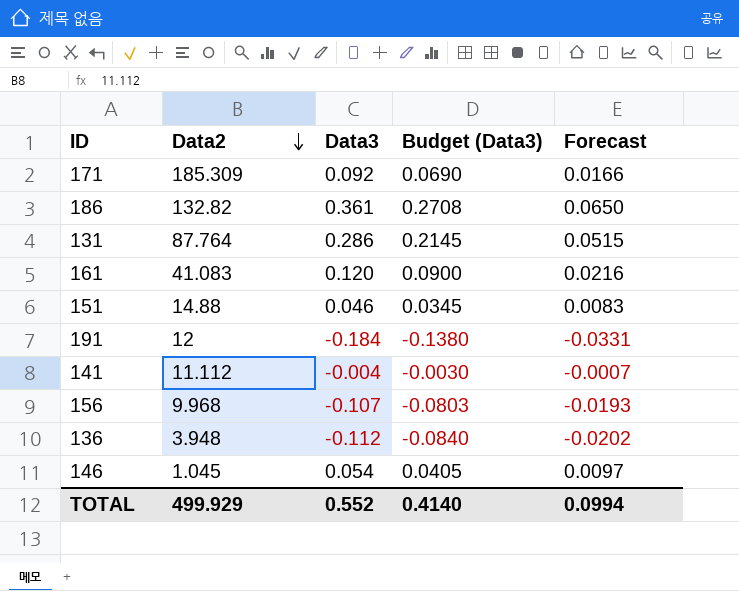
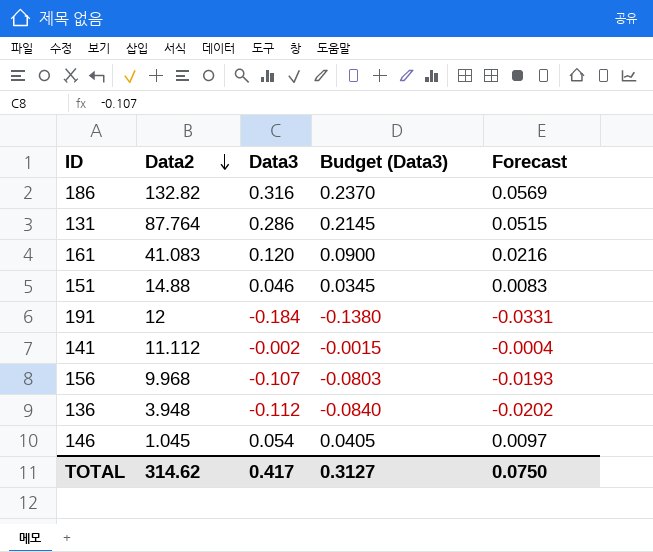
row 171: 185.309 | 0.092 | 0.0690 | 0.0166 -> none
186 | Data3: 0.361 -> 0.316
186 | Budget (Data3): 0.2708 -> 0.2370
186 | Forecast: 0.0650 -> 0.0569
141 | Data3: -0.004 -> -0.002
141 | Budget (Data3): -0.0030 -> -0.0015
141 | Forecast: -0.0007 -> -0.0004
TOTAL | Data2: 499.929 -> 314.62
TOTAL | Data3: 0.552 -> 0.417
TOTAL | Budget (Data3): 0.4140 -> 0.3127
TOTAL | Forecast: 0.0994 -> 0.0750

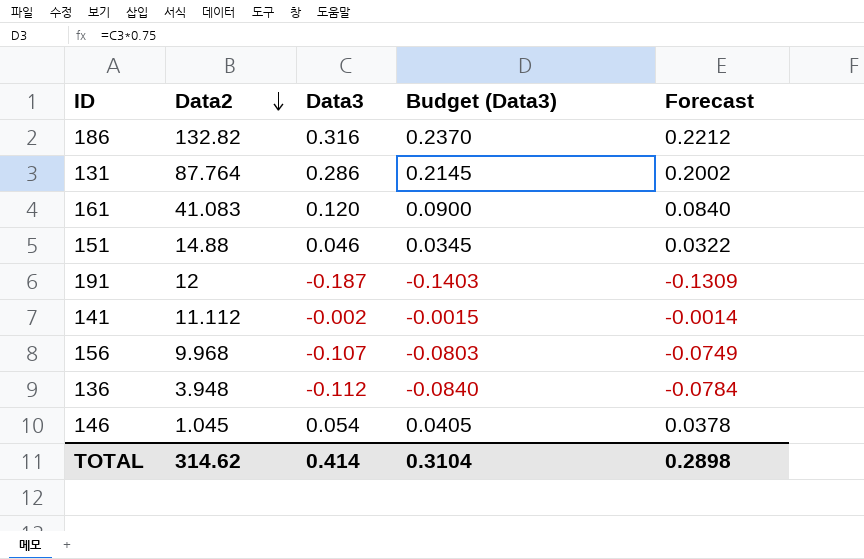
column Forecast | formula: [Data3] * 0.18 -> [Data3] * 0.7
191 | Data3: -0.184 -> -0.187
191 | Budget (Data3): -0.1380 -> -0.1403
TOTAL | Data3: 0.417 -> 0.414
TOTAL | Budget (Data3): 0.3127 -> 0.3104
TOTAL | Forecast: 0.0750 -> 0.2898

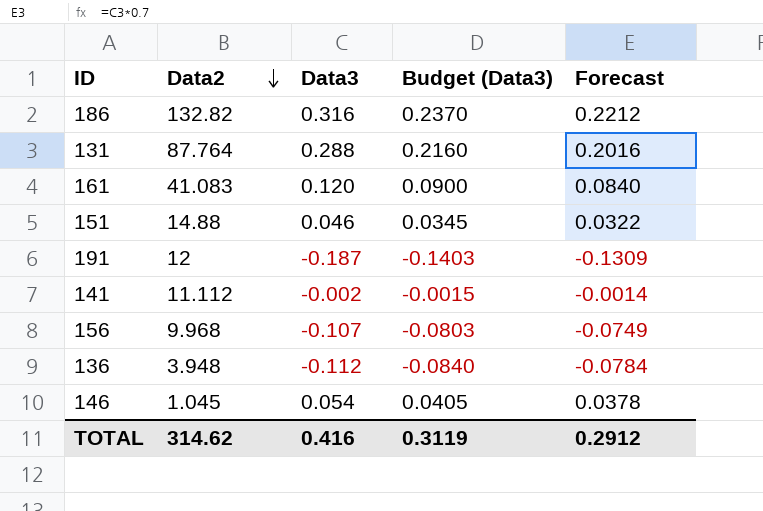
131 | Data3: 0.286 -> 0.288
131 | Budget (Data3): 0.2145 -> 0.2160
131 | Forecast: 0.2002 -> 0.2016
TOTAL | Data3: 0.414 -> 0.416
TOTAL | Budget (Data3): 0.3104 -> 0.3119
TOTAL | Forecast: 0.2898 -> 0.2912

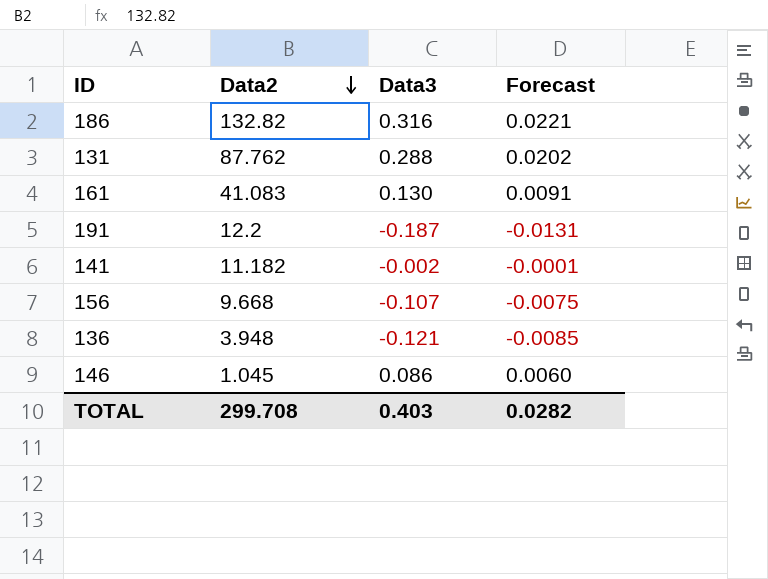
column Budget (Data3) | formula: [Data3] * 0.75 -> none
column Forecast | formula: [Data3] * 0.7 -> [Data3] * 0.07
row 151: 14.88 | 0.046 | 0.0345 | 0.0322 -> none
131 | Data2: 87.764 -> 87.762
161 | Data3: 0.120 -> 0.130
191 | Data2: 12 -> 12.2
141 | Data2: 11.112 -> 11.182
156 | Data2: 9.968 -> 9.668
136 | Data3: -0.112 -> -0.121
146 | Data3: 0.054 -> 0.086
TOTAL | Data2: 314.62 -> 299.708
TOTAL | Data3: 0.416 -> 0.403
TOTAL | Forecast: 0.2912 -> 0.0282

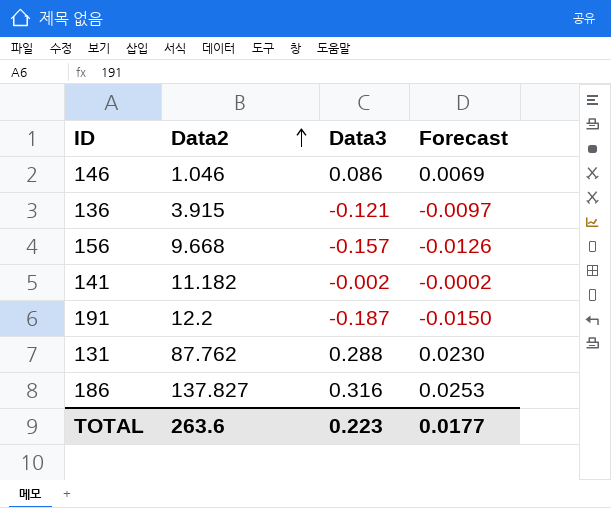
row order: Data2 descending -> Data2 ascending
column Forecast | formula: [Data3] * 0.07 -> [Data3] * 0.08
row 161: 41.083 | 0.130 | 0.0091 -> none
146 | Data2: 1.045 -> 1.046
136 | Data2: 3.948 -> 3.915
156 | Data3: -0.107 -> -0.157
186 | Data2: 132.82 -> 137.827
TOTAL | Data2: 299.708 -> 263.6
TOTAL | Data3: 0.403 -> 0.223
TOTAL | Forecast: 0.0282 -> 0.0177

